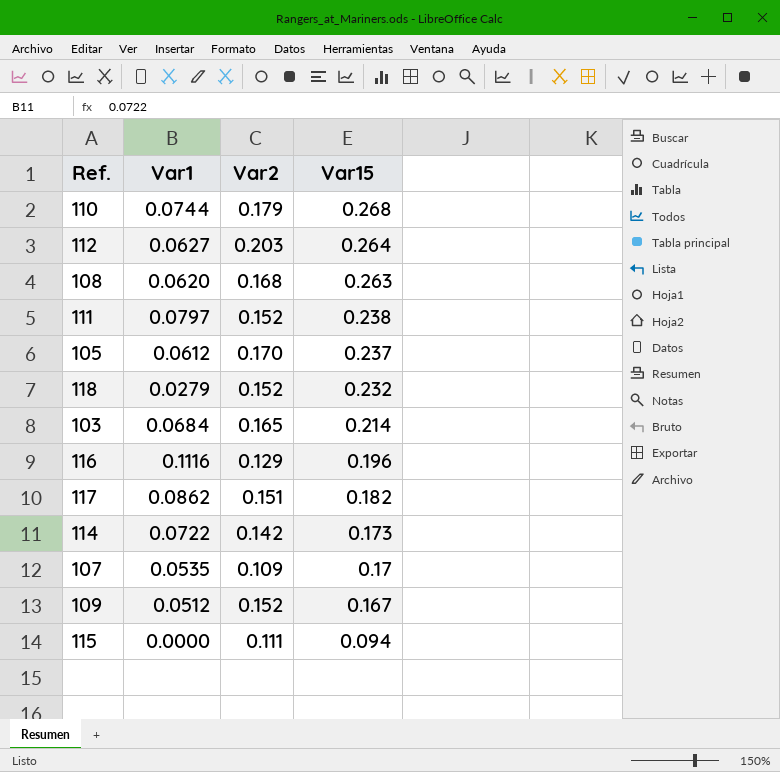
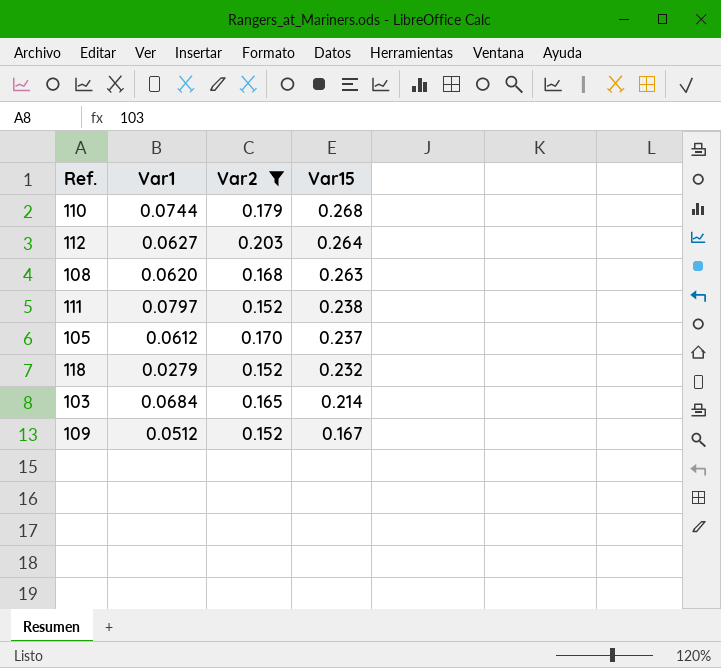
filter: none -> Var2 >= 0.152

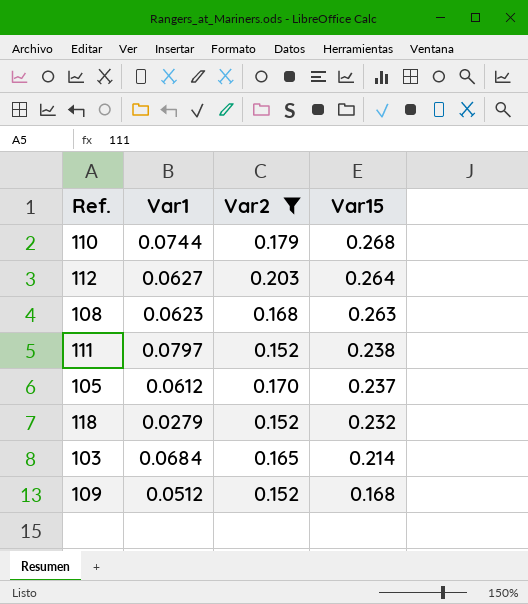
108 | Var1: 0.0620 -> 0.0623
109 | Var15: 0.167 -> 0.168

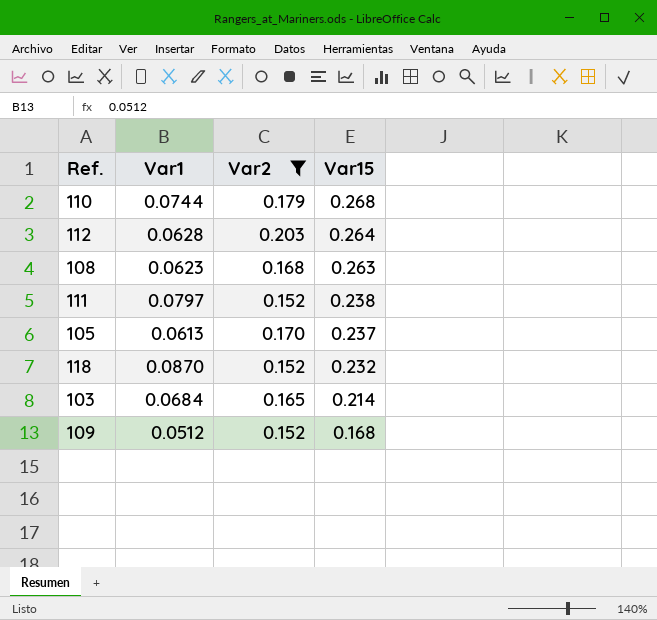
112 | Var1: 0.0627 -> 0.0628
105 | Var1: 0.0612 -> 0.0613
118 | Var1: 0.0279 -> 0.0870

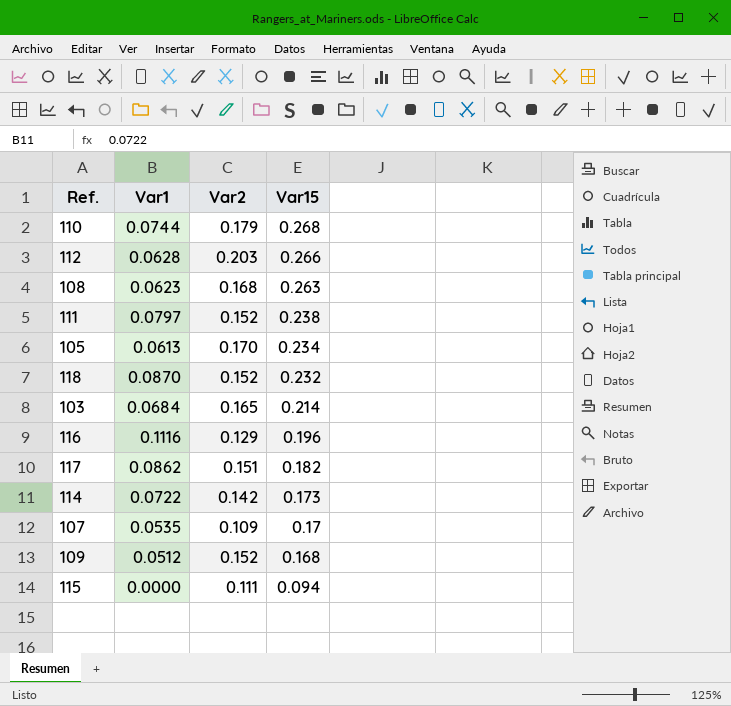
filter: Var2 >= 0.152 -> none
112 | Var15: 0.264 -> 0.266
105 | Var15: 0.237 -> 0.234

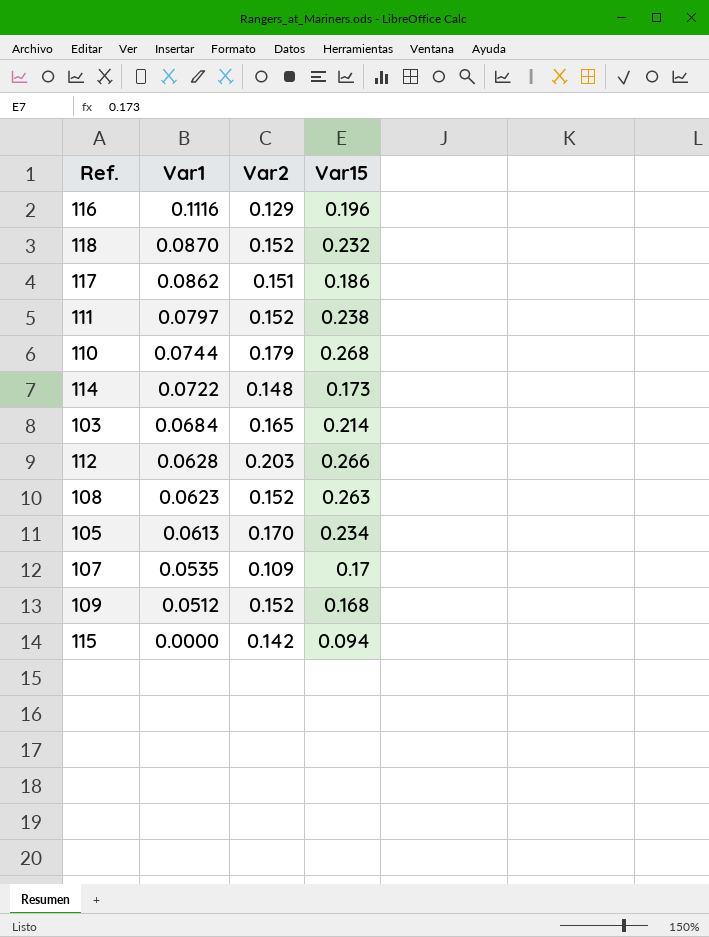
row order: Var15 descending -> Var1 descending
117 | Var15: 0.182 -> 0.186
114 | Var2: 0.142 -> 0.148
108 | Var2: 0.168 -> 0.152
115 | Var2: 0.111 -> 0.142

